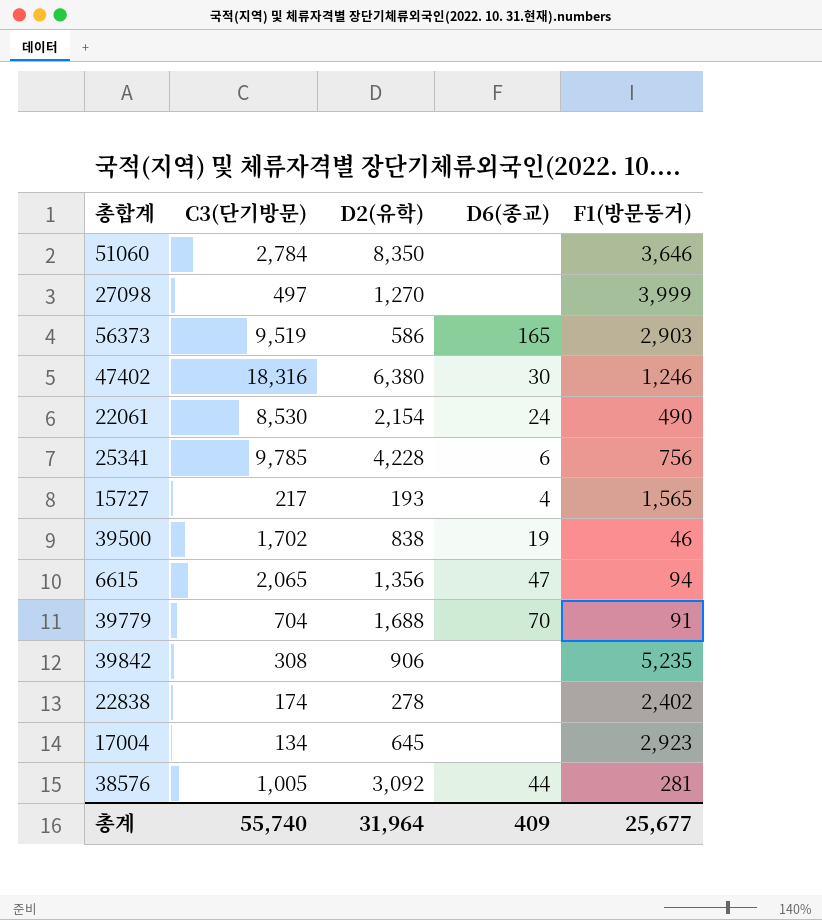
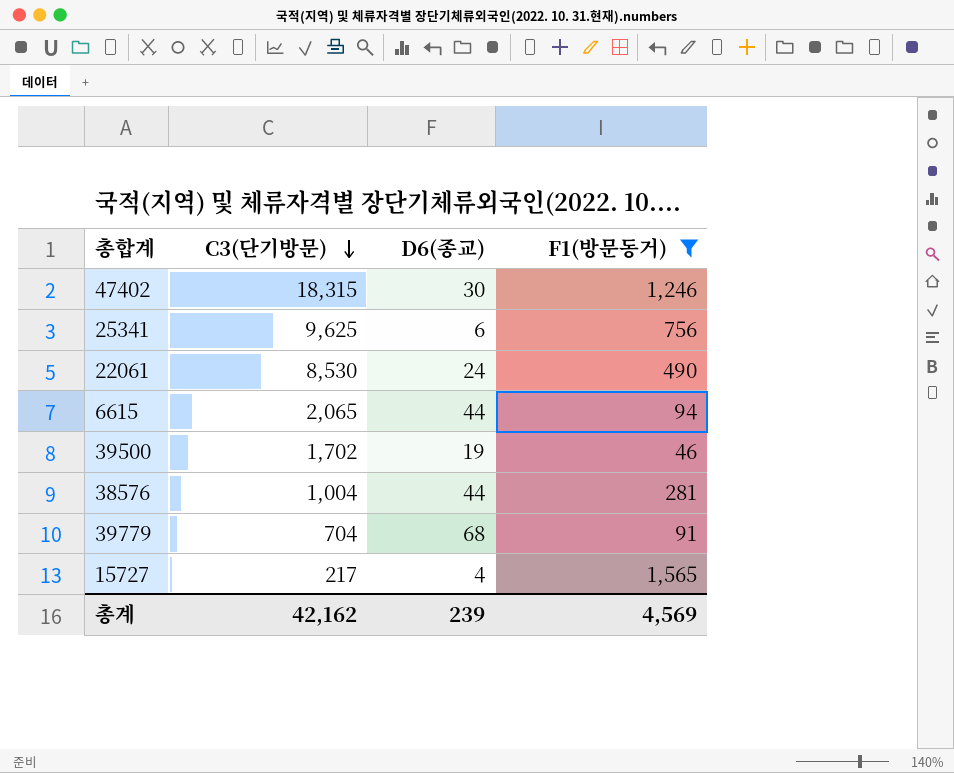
filter: none -> F1(방문동거) <= 1,565
row order: none -> C3(단기방문) descending
column D2(유학) | position: 3 -> none
47402 | C3(단기방문): 18,316 -> 18,315
25341 | C3(단기방문): 9,785 -> 9,625
6615 | D6(종교): 47 -> 44
38576 | C3(단기방문): 1,005 -> 1,004
39779 | D6(종교): 70 -> 68
총계 | C3(단기방문): 55,740 -> 42,162
총계 | D6(종교): 409 -> 239
총계 | F1(방문동거): 25,677 -> 4,569

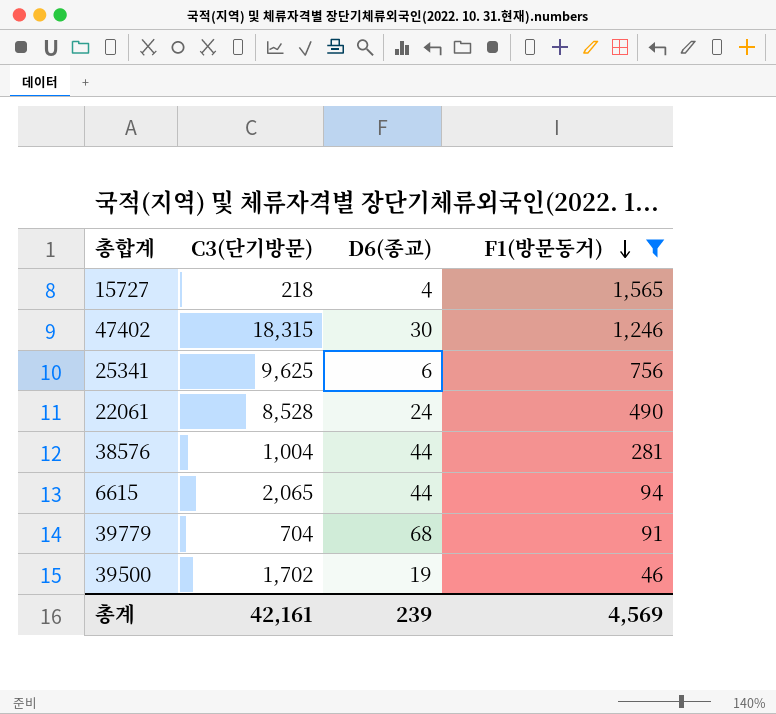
row order: C3(단기방문) descending -> F1(방문동거) descending
15727 | C3(단기방문): 217 -> 218
22061 | C3(단기방문): 8,530 -> 8,528
총계 | C3(단기방문): 42,162 -> 42,161

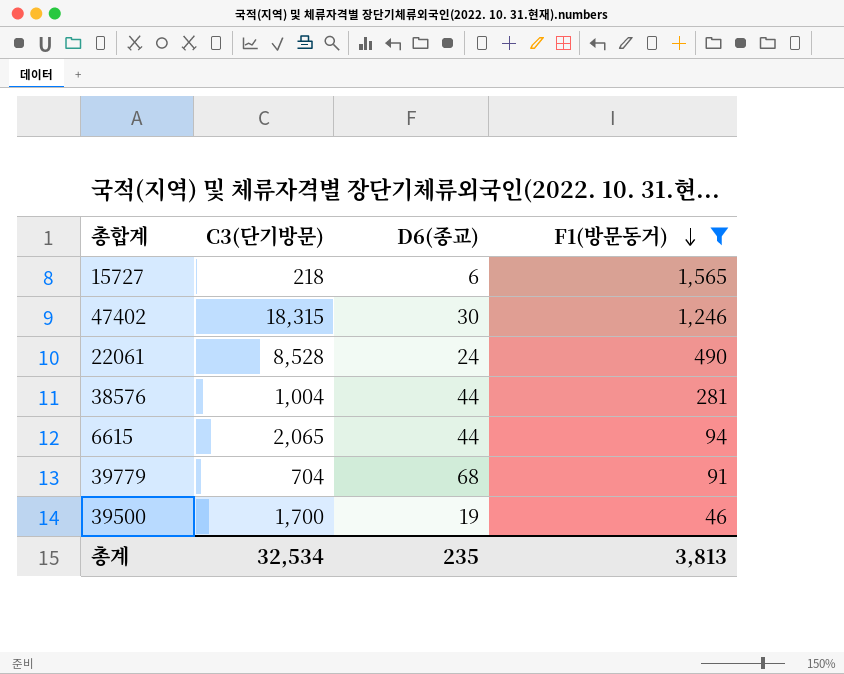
row 25341: 9,625 | 6 | 756 -> none
15727 | D6(종교): 4 -> 6
39500 | C3(단기방문): 1,702 -> 1,700
총계 | C3(단기방문): 42,161 -> 32,534
총계 | D6(종교): 239 -> 235
총계 | F1(방문동거): 4,569 -> 3,813

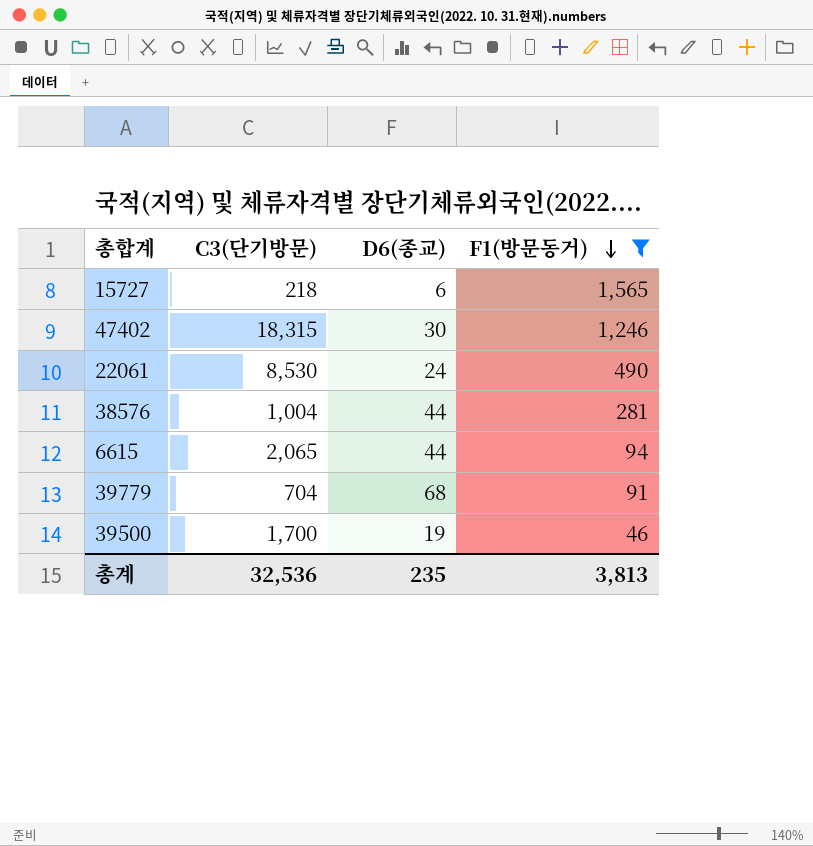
22061 | C3(단기방문): 8,528 -> 8,530
총계 | C3(단기방문): 32,534 -> 32,536

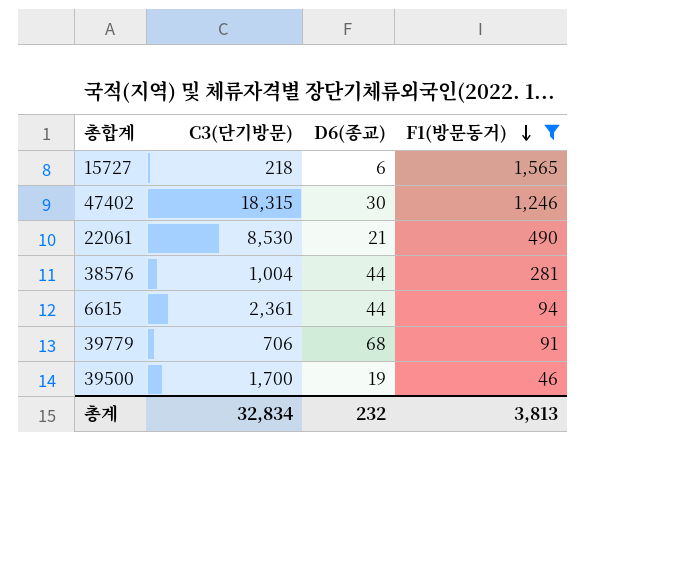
22061 | D6(종교): 24 -> 21
6615 | C3(단기방문): 2,065 -> 2,361
39779 | C3(단기방문): 704 -> 706
총계 | C3(단기방문): 32,536 -> 32,834
총계 | D6(종교): 235 -> 232

